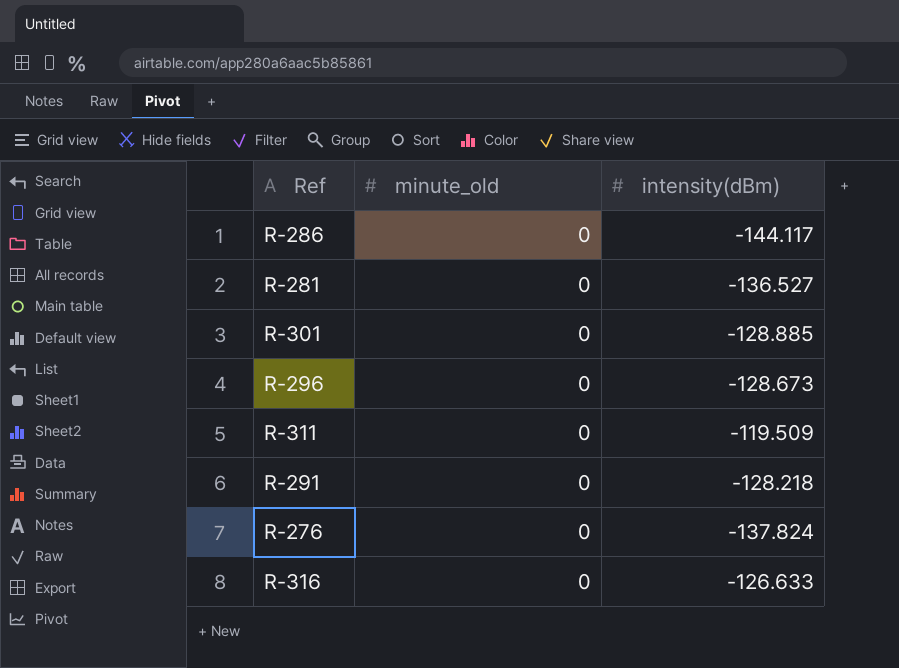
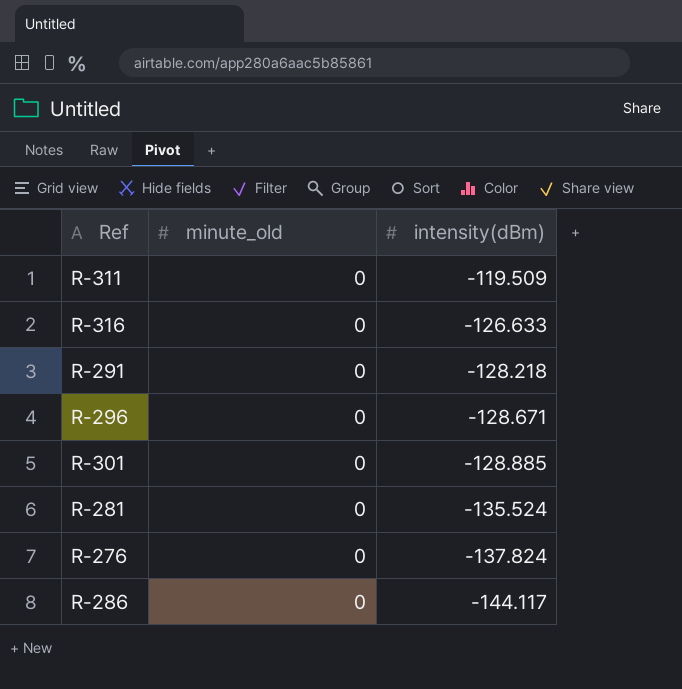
row order: none -> intensity(dBm) descending
R-296 | intensity(dBm): -128.673 -> -128.671
R-281 | intensity(dBm): -136.527 -> -135.524

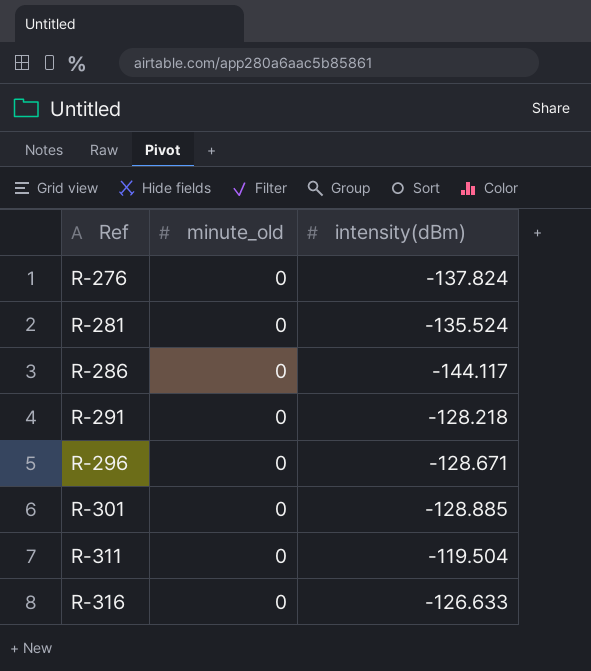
row order: intensity(dBm) descending -> Ref ascending
R-311 | intensity(dBm): -119.509 -> -119.504

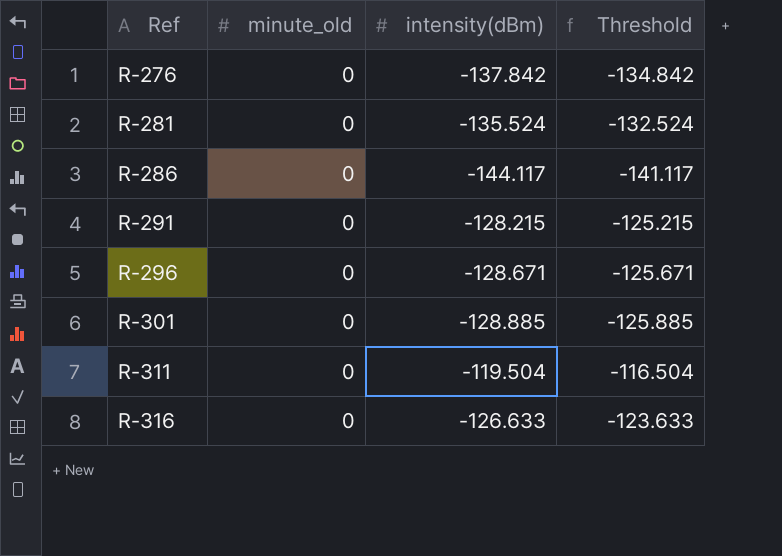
column Threshold | formula: none -> [intensity(dBm)] + 3
R-276 | intensity(dBm): -137.824 -> -137.842
R-291 | intensity(dBm): -128.218 -> -128.215

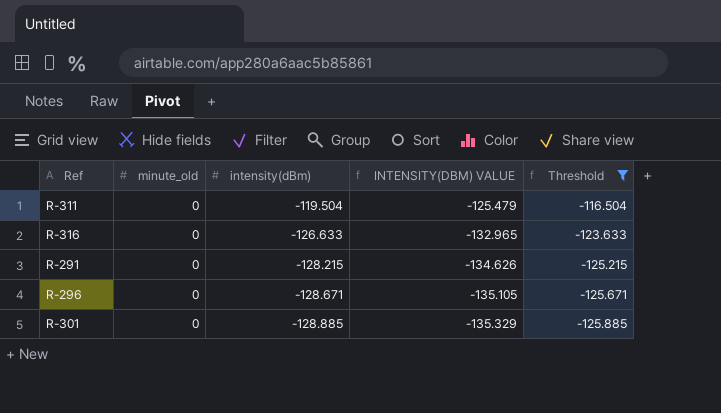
filter: none -> Threshold >= -125.885
row order: Ref ascending -> intensity(dBm) descending
column INTENSITY(DBM) VALUE | formula: none -> [intensity(dBm)] * 1.05

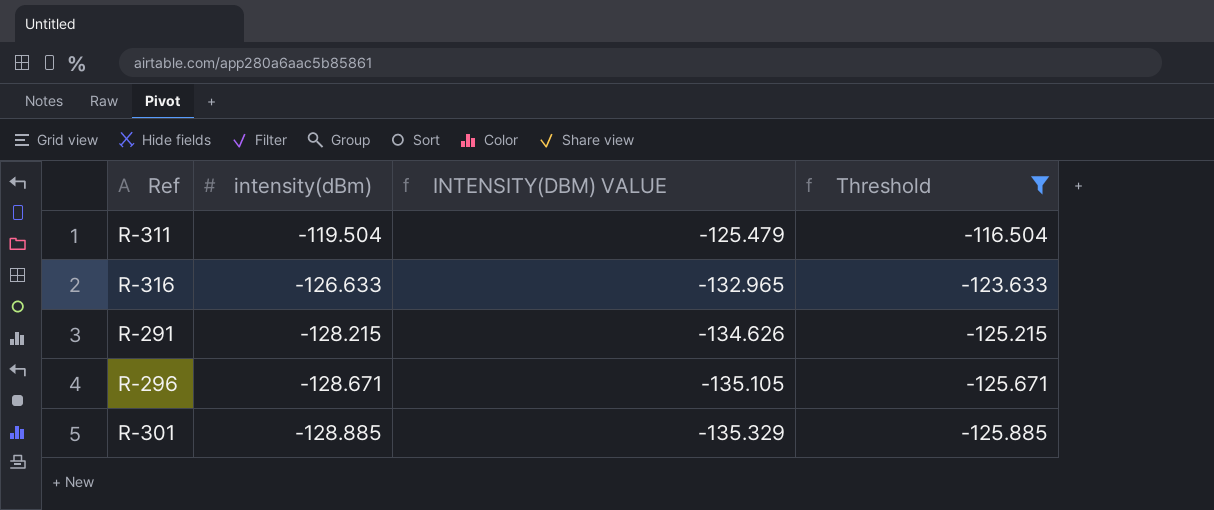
column minute_old | position: 2 -> none

